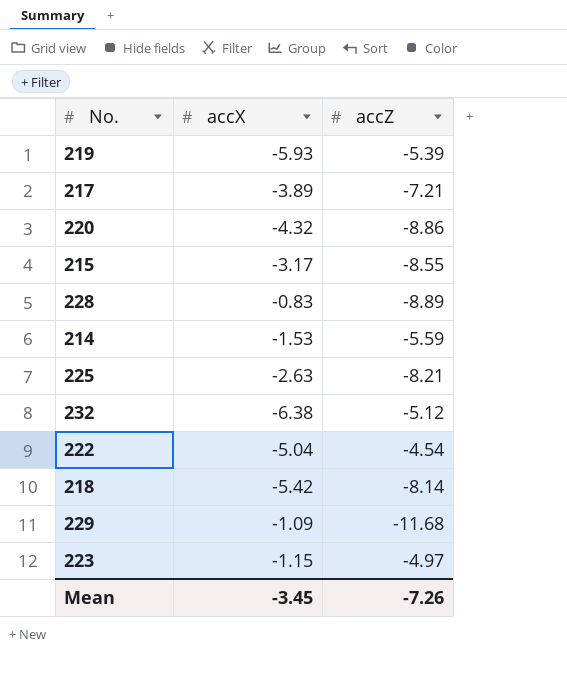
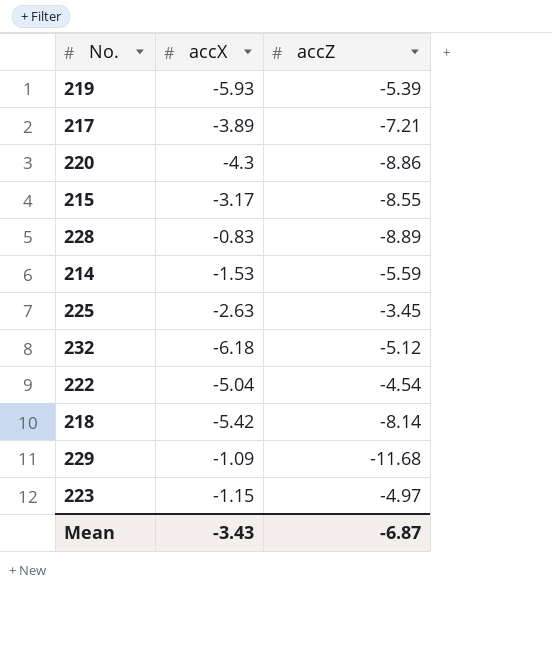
220 | accX: -4.32 -> -4.3
225 | accZ: -8.21 -> -3.45
232 | accX: -6.38 -> -6.18
Mean | accX: -3.45 -> -3.43
Mean | accZ: -7.26 -> -6.87

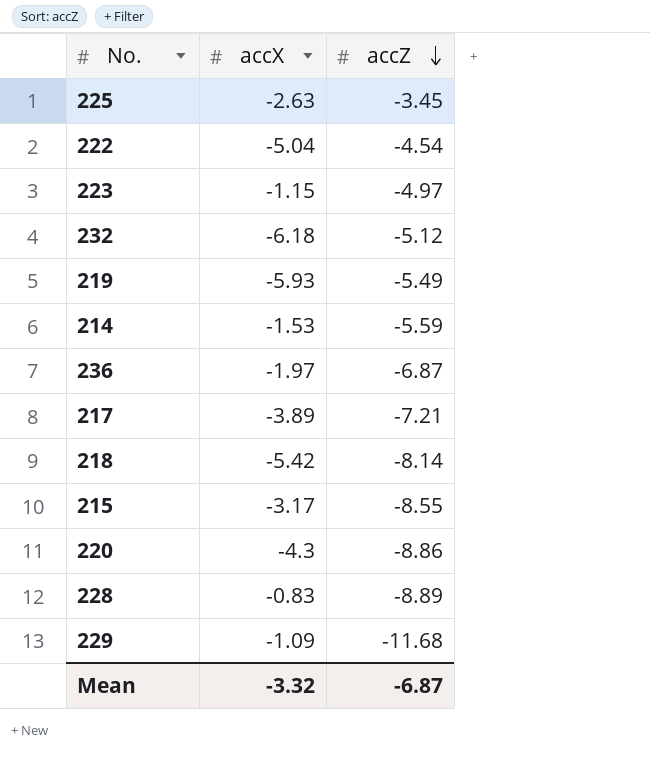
row order: none -> accZ descending
219 | accZ: -5.39 -> -5.49
row 236: none -> -1.97 | -6.87
Mean | accX: -3.43 -> -3.32

